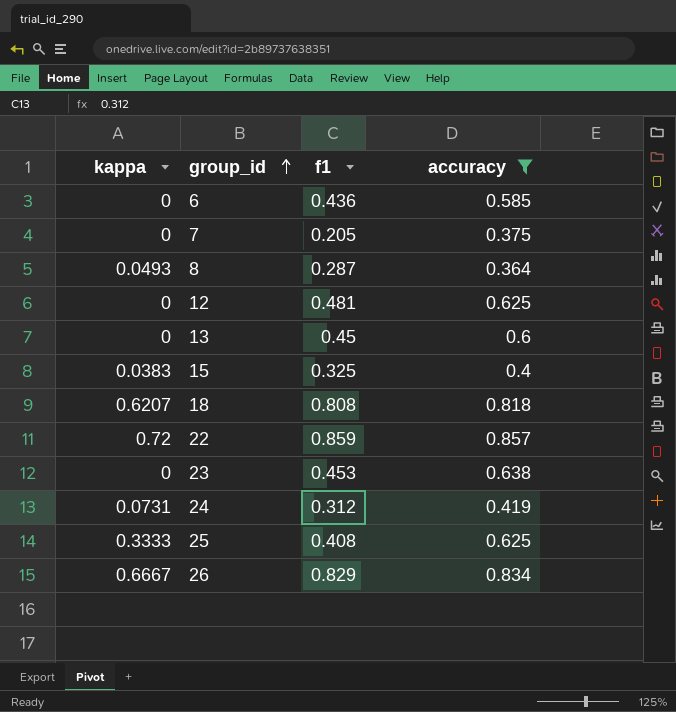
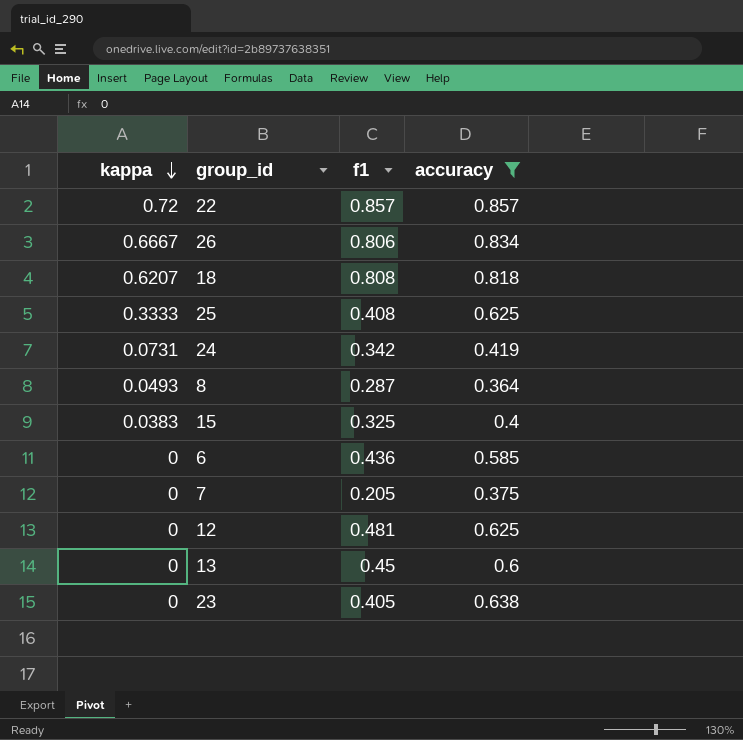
row order: group_id ascending -> kappa descending
22 | f1: 0.859 -> 0.857
26 | f1: 0.829 -> 0.806
24 | f1: 0.312 -> 0.342
23 | f1: 0.453 -> 0.405

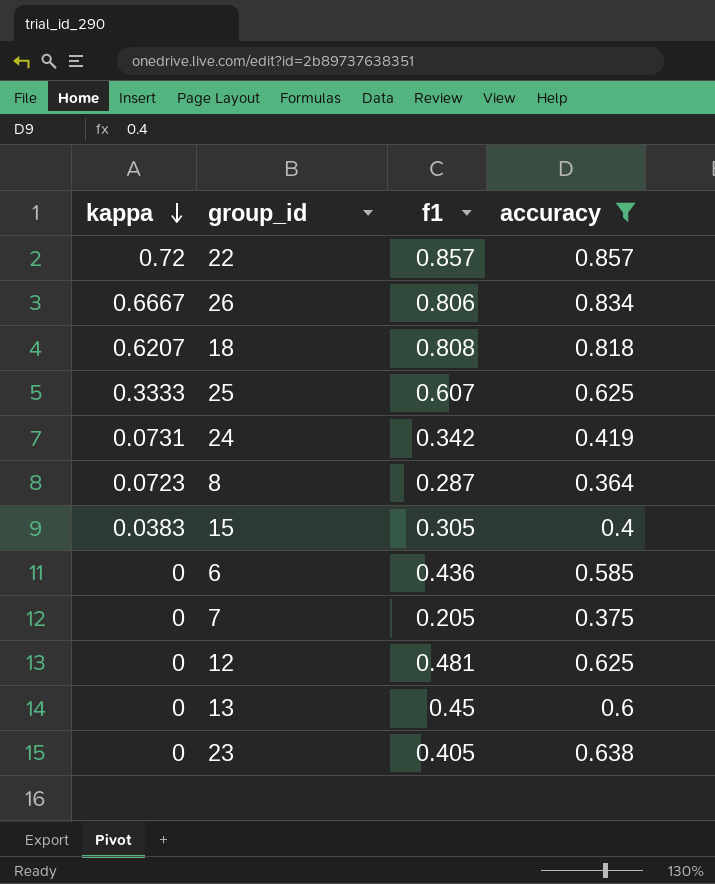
25 | f1: 0.408 -> 0.607
8 | kappa: 0.0493 -> 0.0723
15 | f1: 0.325 -> 0.305

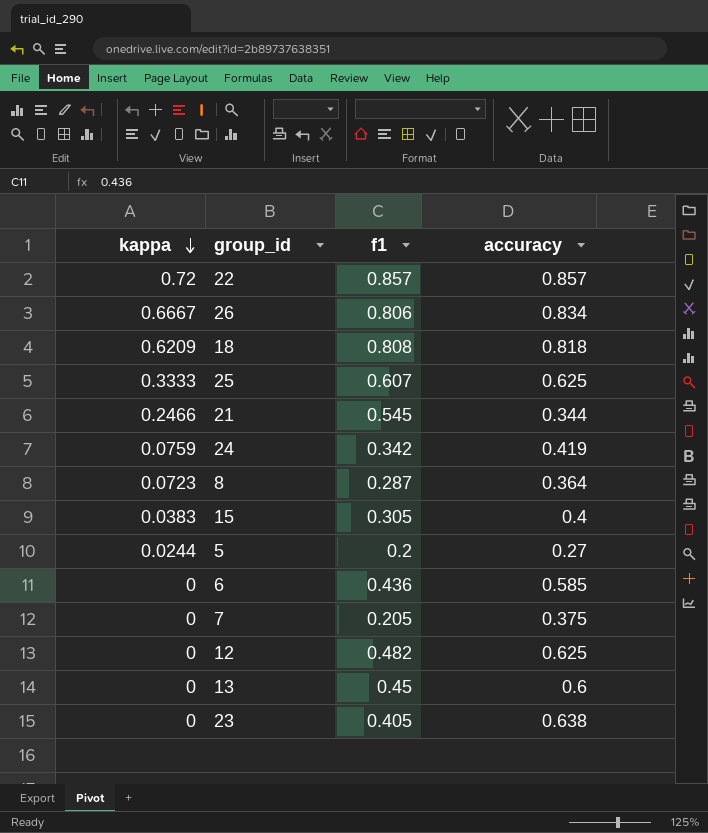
filter: accuracy >= 0.364 -> none
18 | kappa: 0.6207 -> 0.6209
24 | kappa: 0.0731 -> 0.0759
12 | f1: 0.481 -> 0.482

